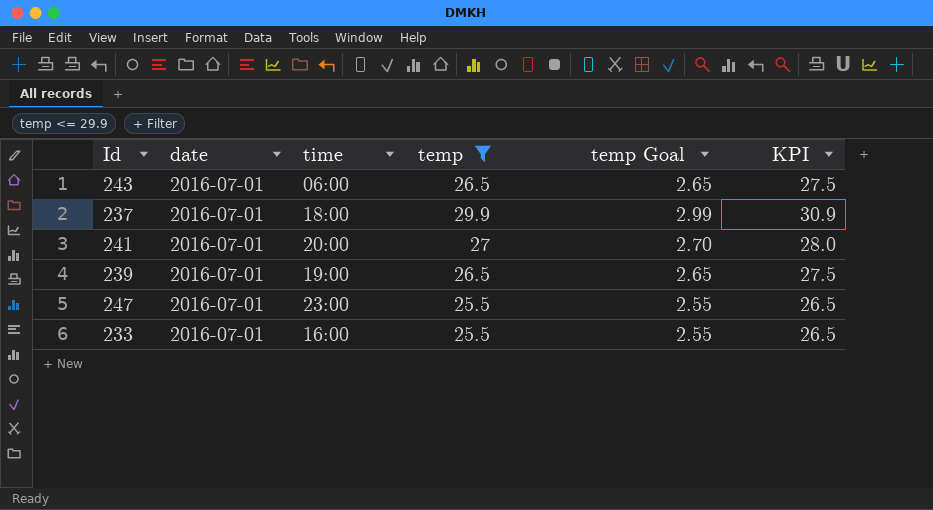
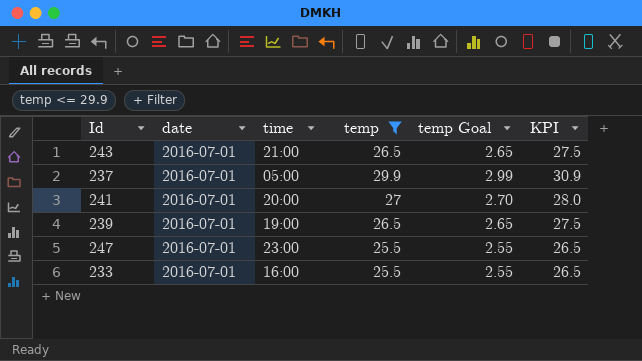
243 | time: 06:00 -> 21:00
237 | time: 18:00 -> 05:00

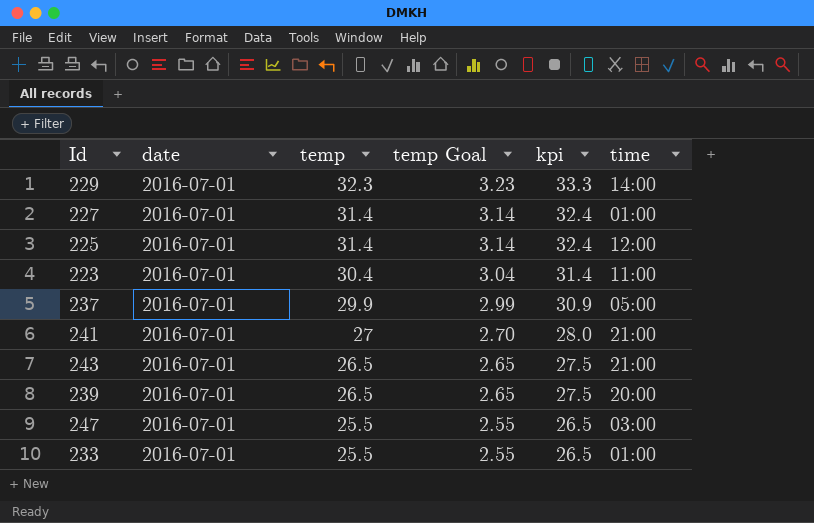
filter: temp <= 29.9 -> none
row order: none -> temp descending
column name: KPI -> kpi
column time | position: 3 -> 6
241 | time: 20:00 -> 21:00
239 | time: 19:00 -> 20:00
247 | time: 23:00 -> 03:00
233 | time: 16:00 -> 01:00

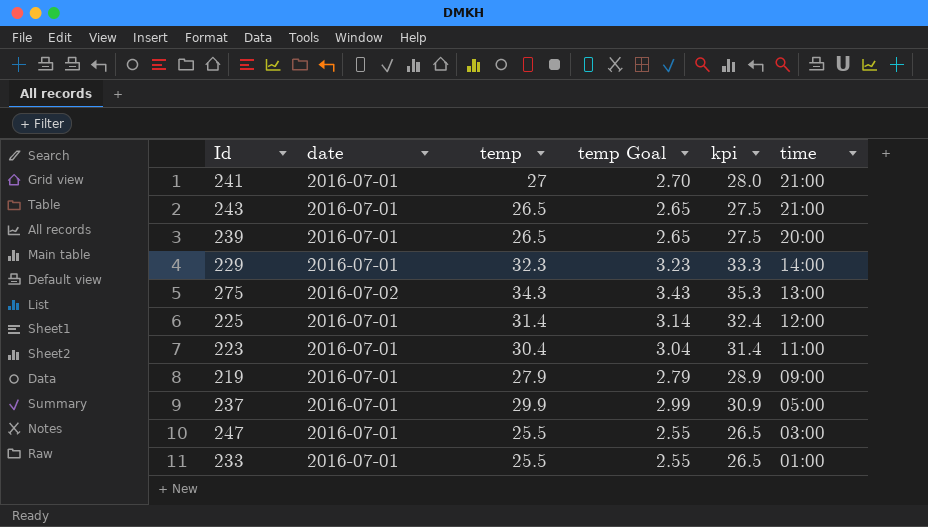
row order: temp descending -> time descending
row 227: 2016-07-01 | 31.4 | 3.14 | 32.4 | 01:00 -> none
row 275: none -> 2016-07-02 | 34.3 | 3.43 | 35.3 | 13:00
row 219: none -> 2016-07-01 | 27.9 | 2.79 | 28.9 | 09:00

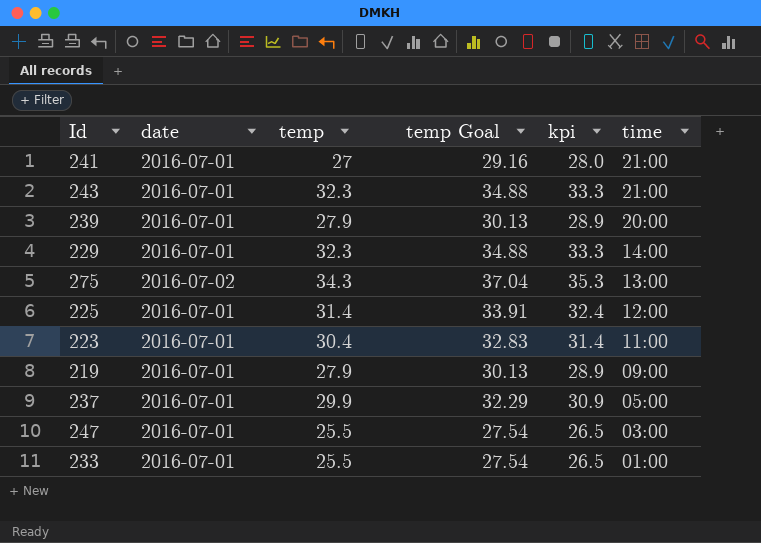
column temp Goal | formula: [temp] * 0.1 -> [temp] * 1.08
243 | temp: 26.5 -> 32.3
243 | kpi: 27.5 -> 33.3
239 | temp: 26.5 -> 27.9
239 | kpi: 27.5 -> 28.9

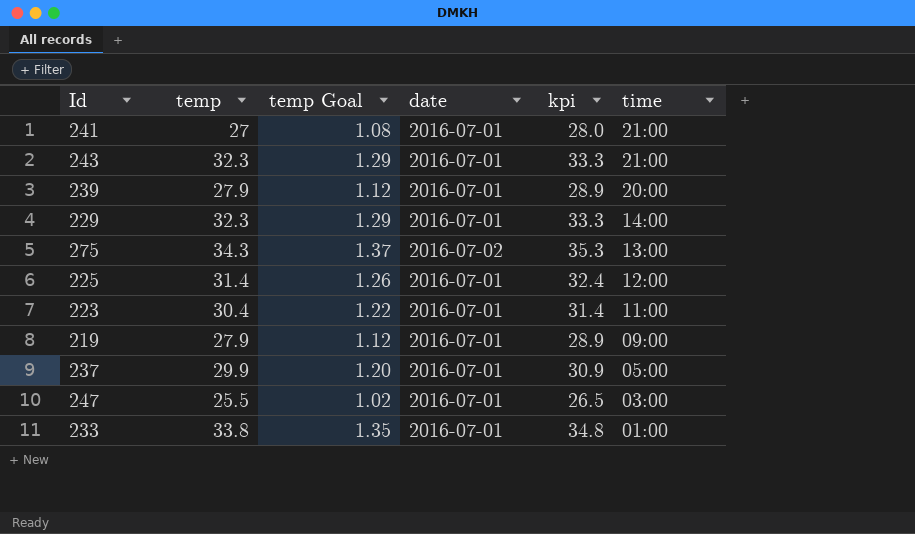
column temp Goal | formula: [temp] * 1.08 -> [temp] * 0.04
column date | position: 2 -> 4
233 | temp: 25.5 -> 33.8
233 | kpi: 26.5 -> 34.8

